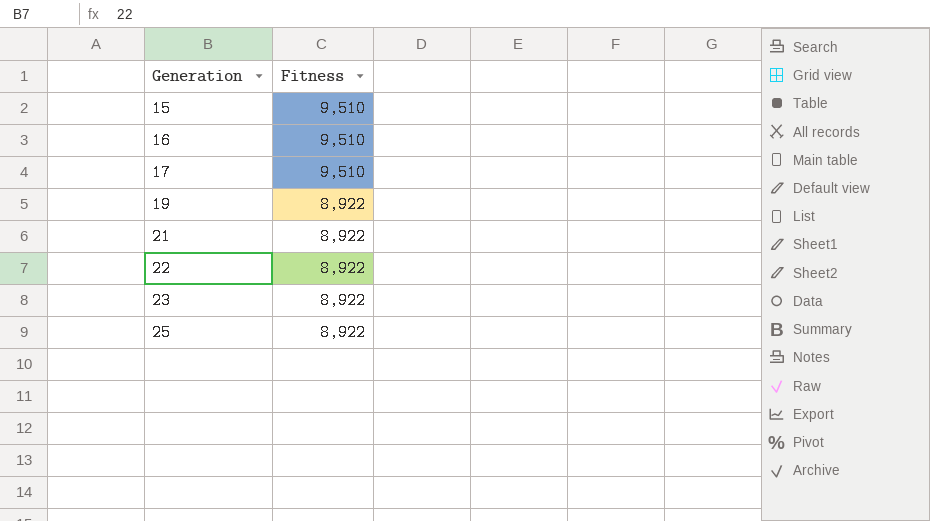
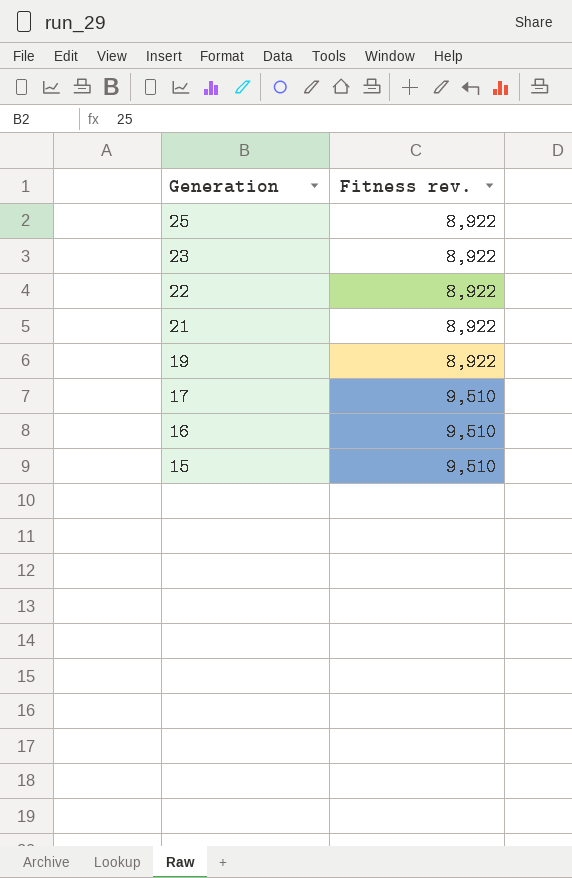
row order: Generation ascending -> Generation descending
column name: Fitness -> Fitness rev.

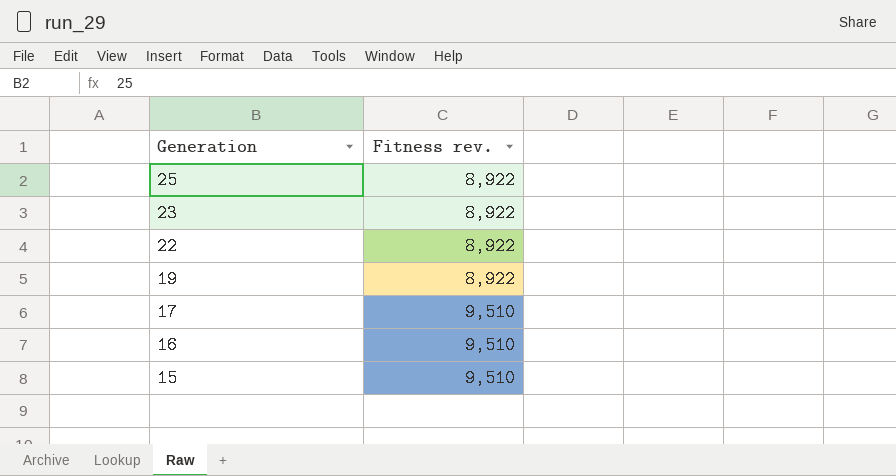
row 21: 8,922 -> none

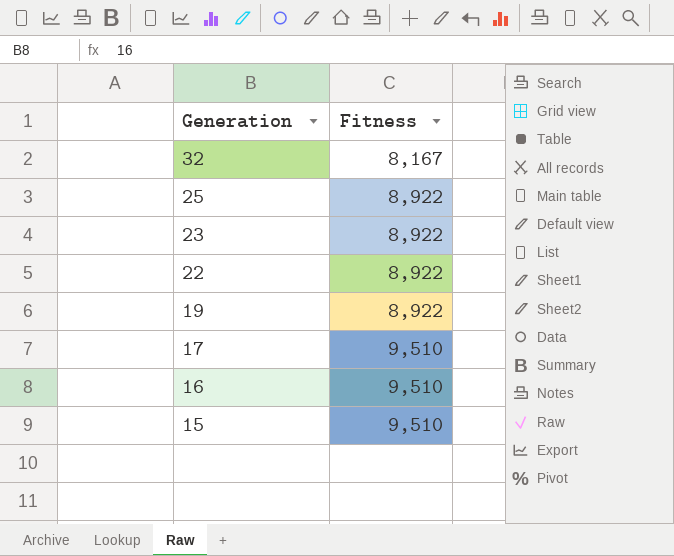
column name: Fitness rev. -> Fitness
row 32: none -> 8,167

